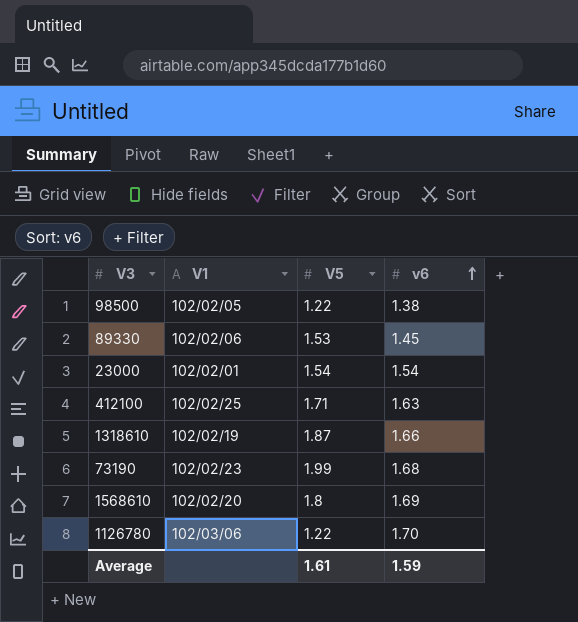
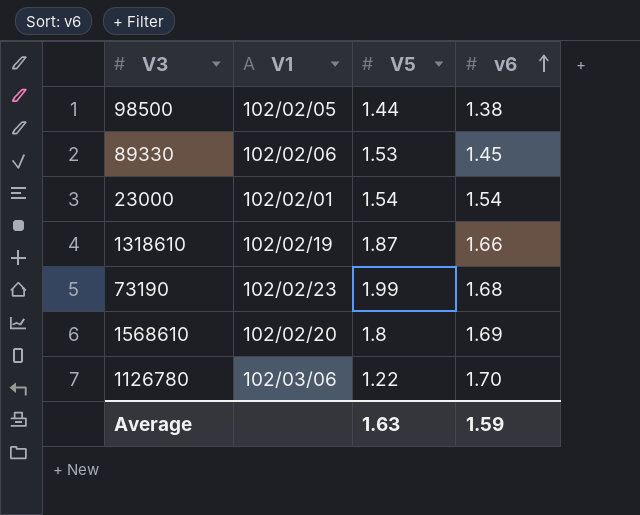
row 412100: 102/02/25 | 1.71 | 1.63 -> none
98500 | V5: 1.22 -> 1.44
Average | V5: 1.61 -> 1.63

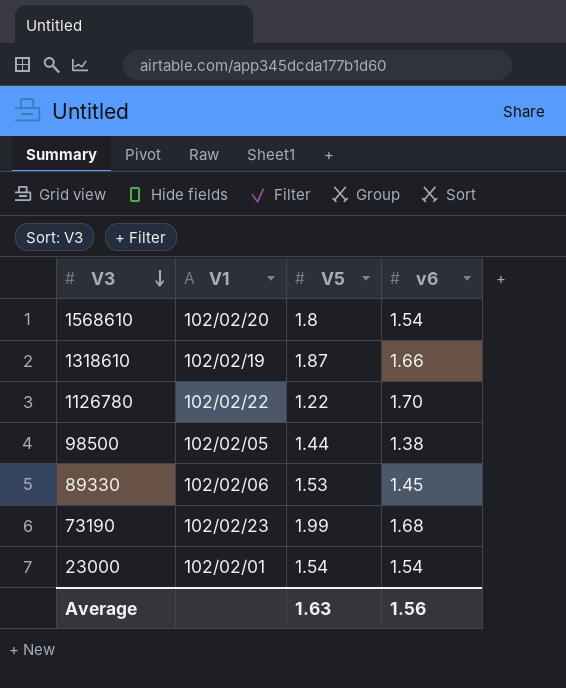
row order: v6 ascending -> V3 descending
1568610 | v6: 1.69 -> 1.54
1126780 | V1: 102/03/06 -> 102/02/22
Average | v6: 1.59 -> 1.56

